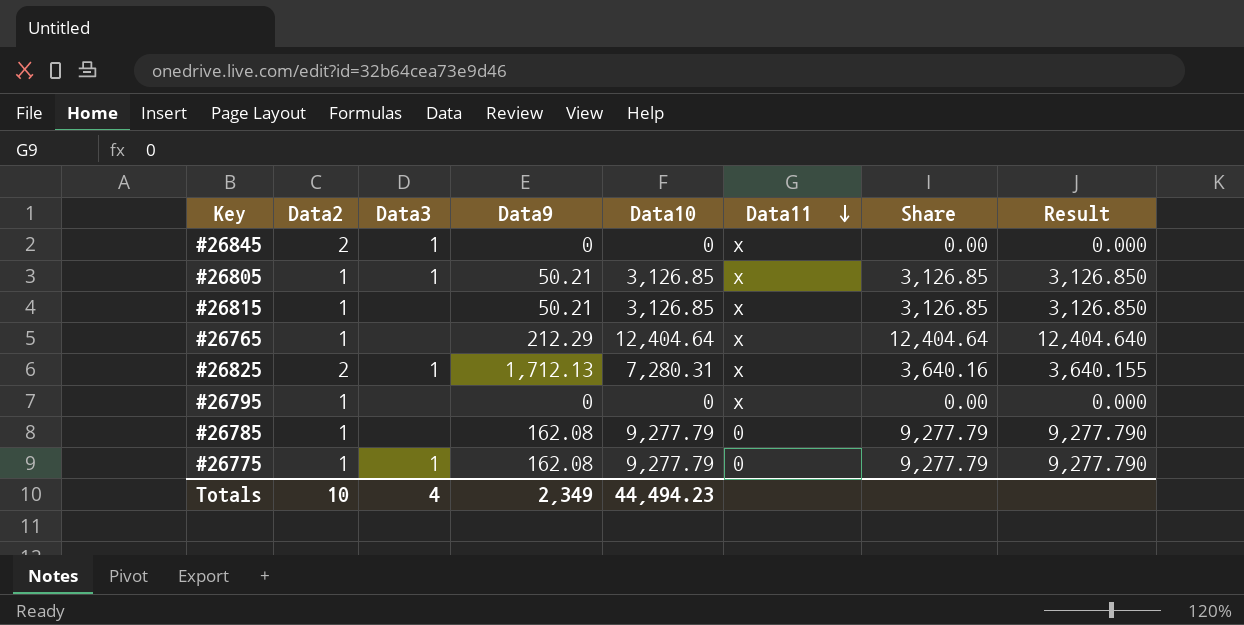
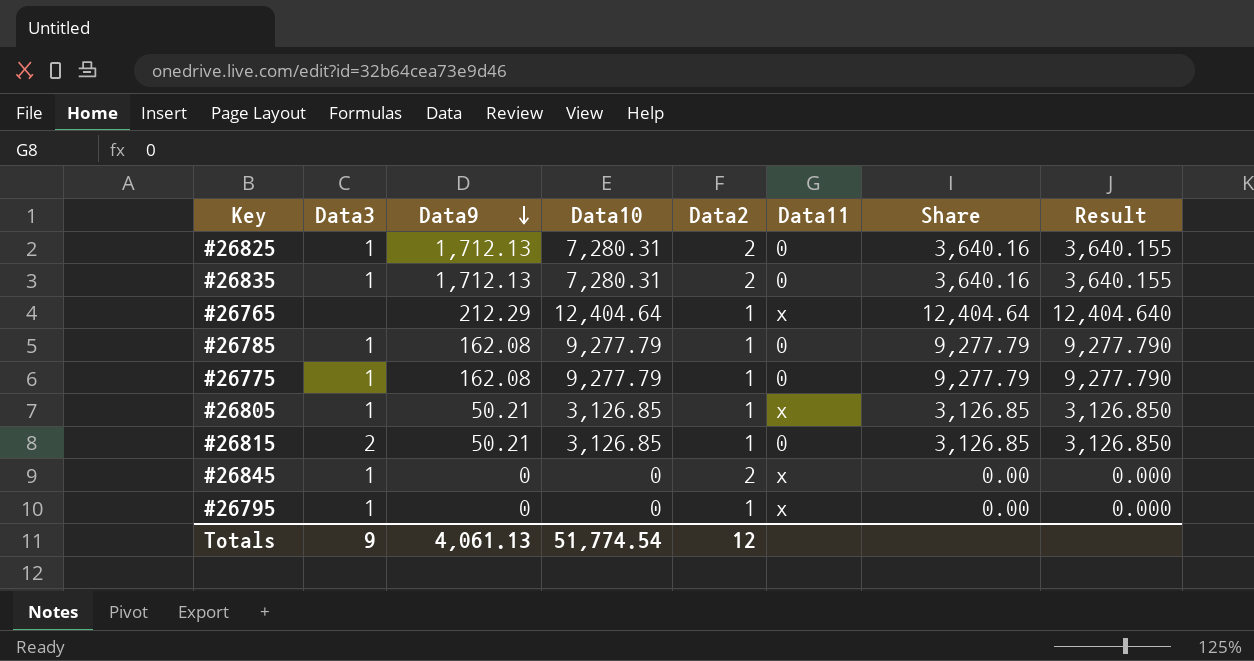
row order: Data11 descending -> Data9 descending
column Data2 | position: 2 -> 5
#26825 | Data11: x -> 0
row #26835: none -> 1 | 1,712.13 | 7,280.31 | 2 | 0 | 3,640.16 | 3,640.155
#26785 | Data3: none -> 1
#26815 | Data3: none -> 2
#26815 | Data11: x -> 0
#26795 | Data3: none -> 1
Totals | Data3: 4 -> 9
Totals | Data9: 2,349 -> 4,061.13
Totals | Data10: 44,494.23 -> 51,774.54
Totals | Data2: 10 -> 12

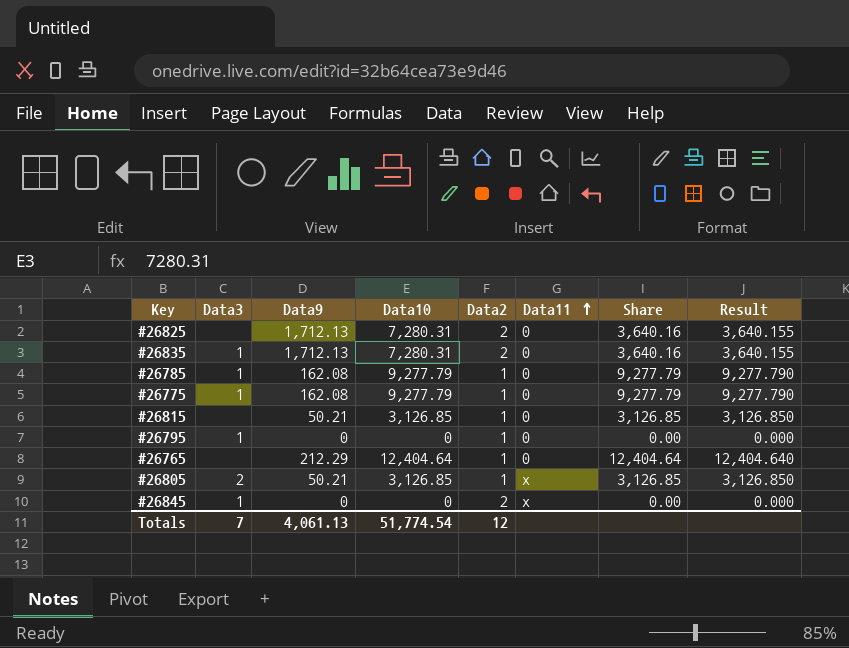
row order: Data9 descending -> Data11 ascending
#26825 | Data3: 1 -> none
#26815 | Data3: 2 -> none
#26795 | Data11: x -> 0
#26765 | Data11: x -> 0
#26805 | Data3: 1 -> 2
Totals | Data3: 9 -> 7

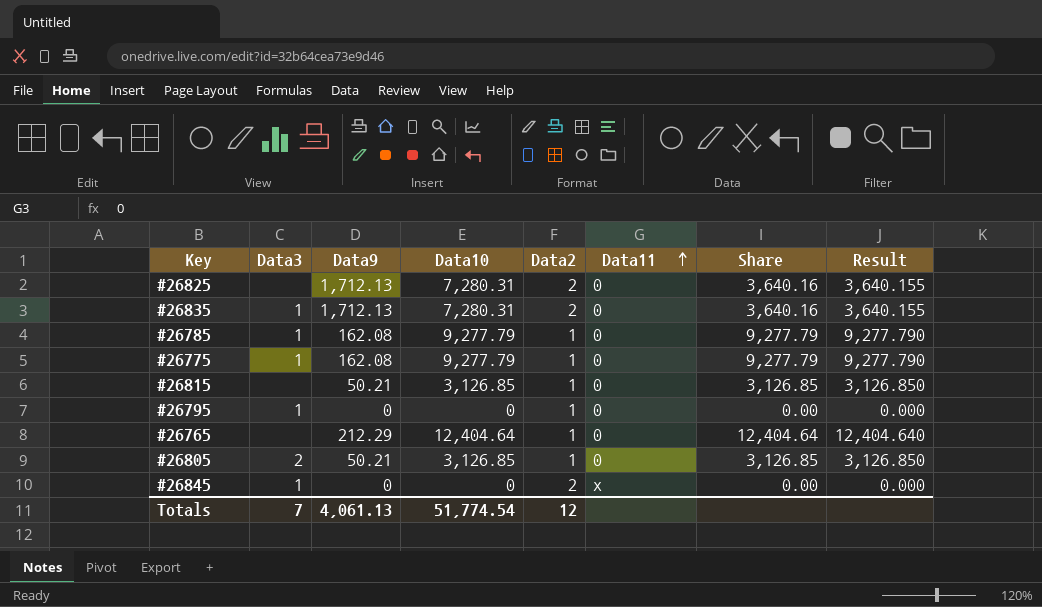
#26805 | Data11: x -> 0

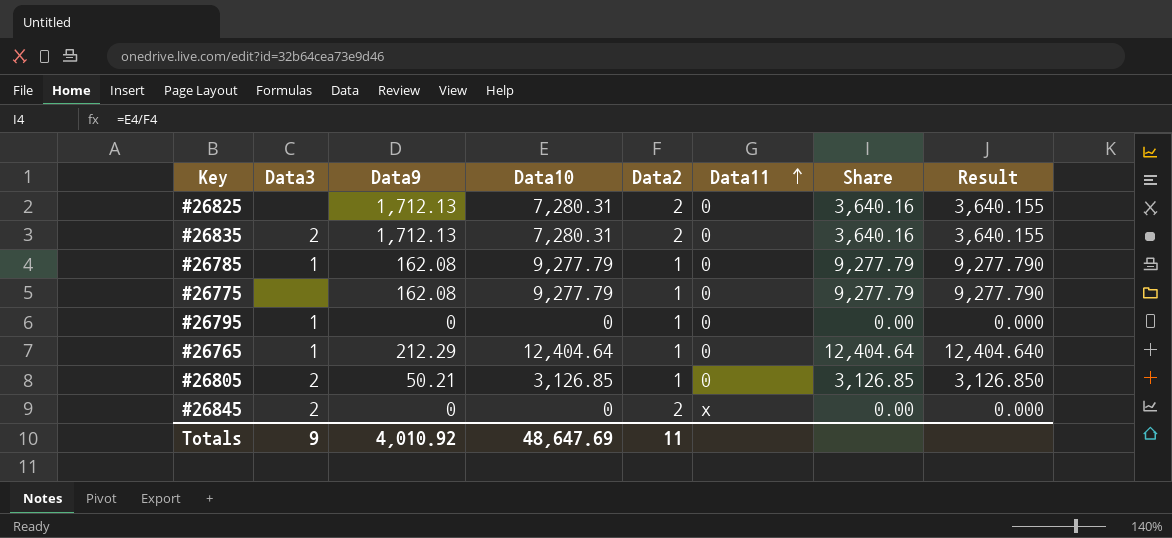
row #26815: none | 50.21 | 3,126.85 | 1 | 0 | 3,126.85 | 3,126.850 -> none
#26835 | Data3: 1 -> 2
#26775 | Data3: 1 -> none
#26765 | Data3: none -> 1
#26845 | Data3: 1 -> 2
Totals | Data3: 7 -> 9
Totals | Data9: 4,061.13 -> 4,010.92
Totals | Data10: 51,774.54 -> 48,647.69
Totals | Data2: 12 -> 11

